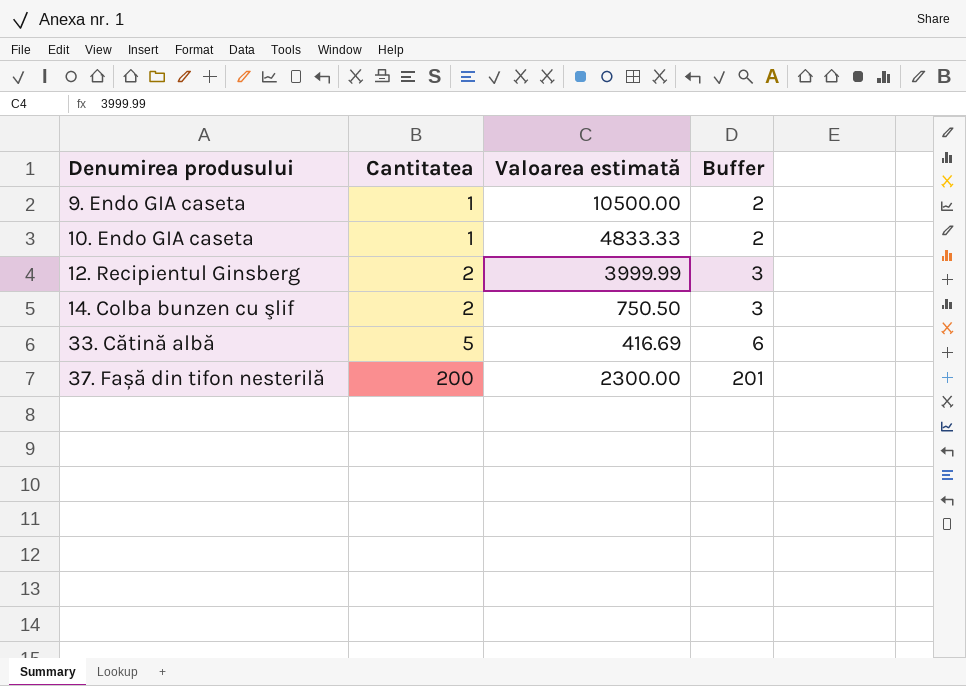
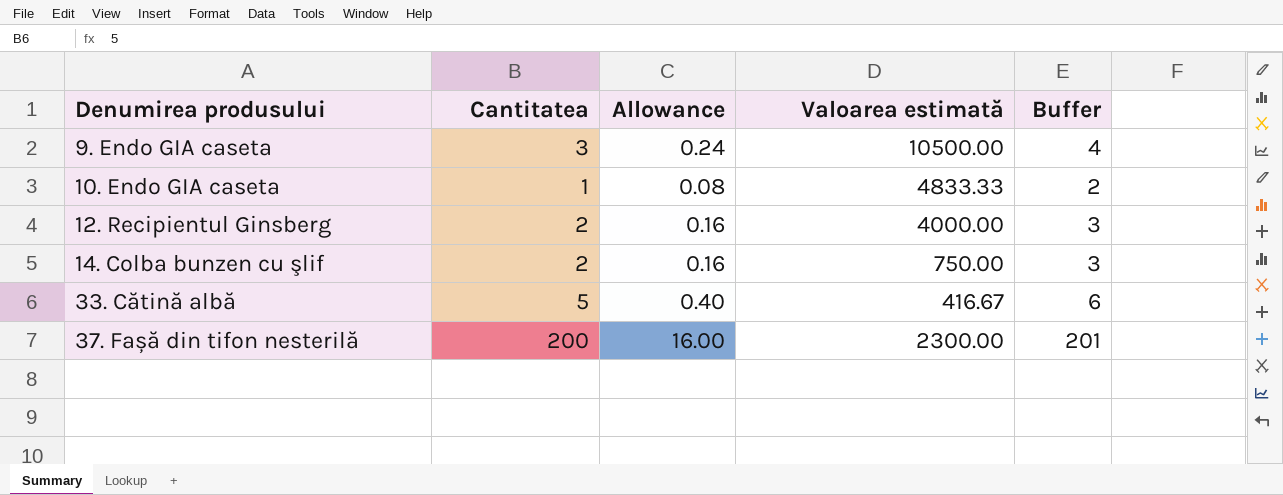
column Allowance | formula: none -> [Cantitatea] * 0.08
9. Endo GIA caseta | Cantitatea: 1 -> 3
9. Endo GIA caseta | Buffer: 2 -> 4
12. Recipientul Ginsberg | Valoarea estimată: 3999.99 -> 4000.00
14. Colba bunzen cu şlif | Valoarea estimată: 750.50 -> 750.00
33. Cătină albă | Valoarea estimată: 416.69 -> 416.67

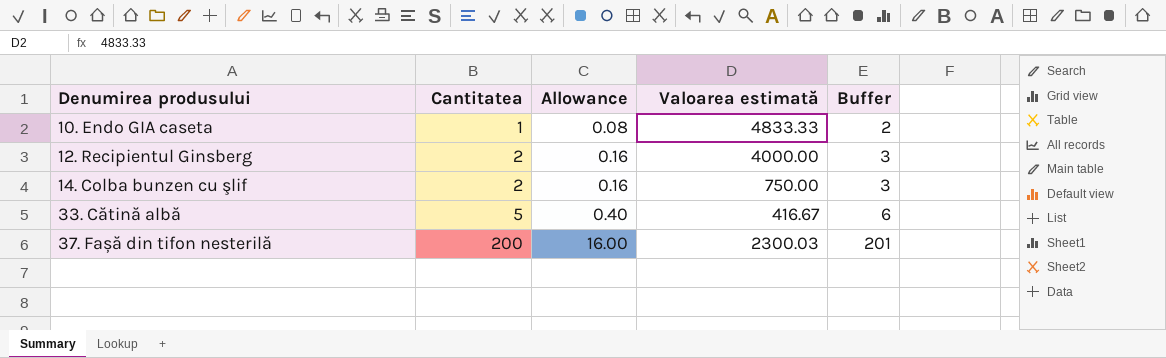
row 9. Endo GIA caseta: 3 | 0.24 | 10500.00 | 4 -> none
37. Fașă din tifon nesterilă | Valoarea estimată: 2300.00 -> 2300.03

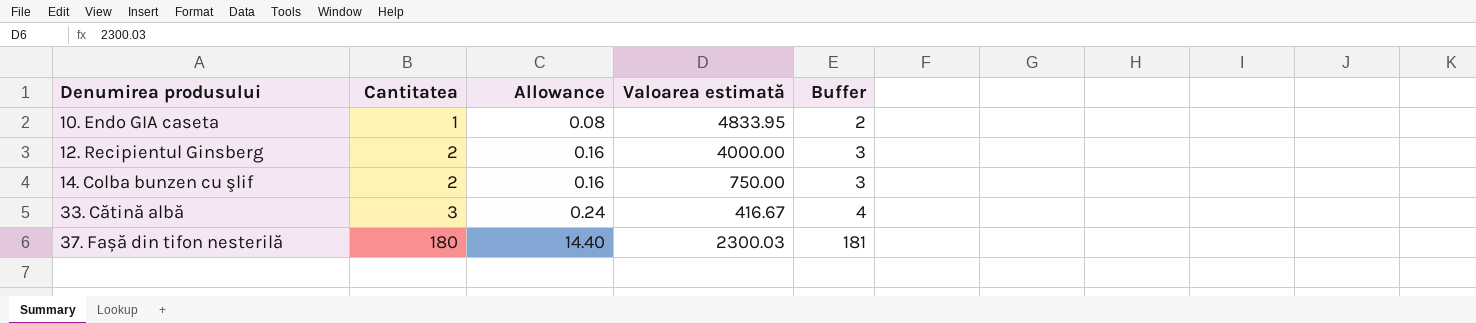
10. Endo GIA caseta | Valoarea estimată: 4833.33 -> 4833.95
33. Cătină albă | Cantitatea: 5 -> 3
33. Cătină albă | Allowance: 0.40 -> 0.24
33. Cătină albă | Buffer: 6 -> 4
37. Fașă din tifon nesterilă | Cantitatea: 200 -> 180
37. Fașă din tifon nesterilă | Allowance: 16.00 -> 14.40
37. Fașă din tifon nesterilă | Buffer: 201 -> 181

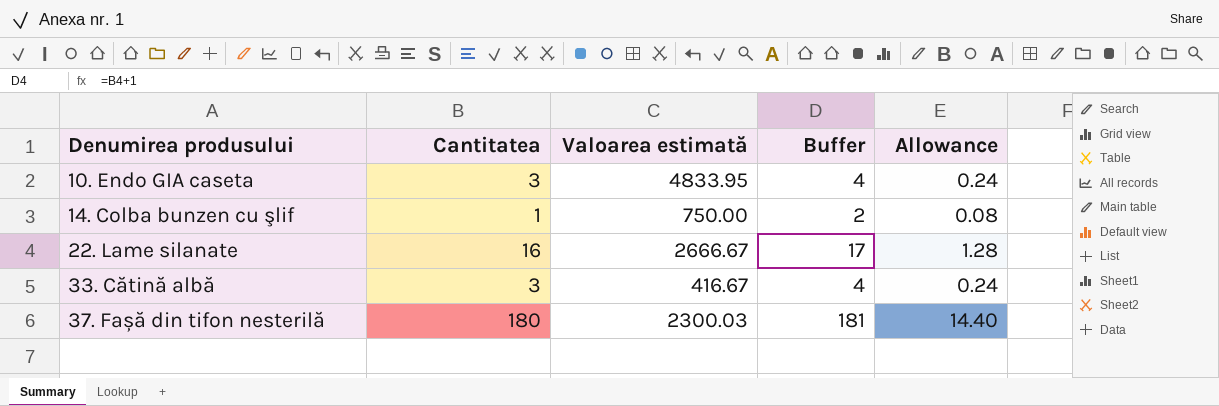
column Allowance | position: 3 -> 5
row 12. Recipientul Ginsberg: 2 | 0.16 | 4000.00 | 3 -> none
10. Endo GIA caseta | Cantitatea: 1 -> 3
10. Endo GIA caseta | Buffer: 2 -> 4
10. Endo GIA caseta | Allowance: 0.08 -> 0.24
14. Colba bunzen cu şlif | Cantitatea: 2 -> 1
14. Colba bunzen cu şlif | Buffer: 3 -> 2
14. Colba bunzen cu şlif | Allowance: 0.16 -> 0.08
row 22. Lame silanate: none -> 16 | 2666.67 | 17 | 1.28

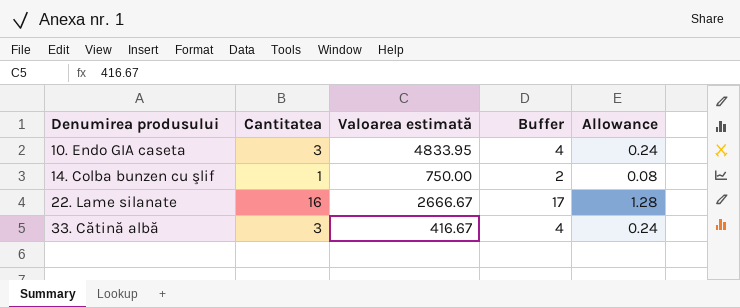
row 37. Fașă din tifon nesterilă: 180 | 2300.03 | 181 | 14.40 -> none

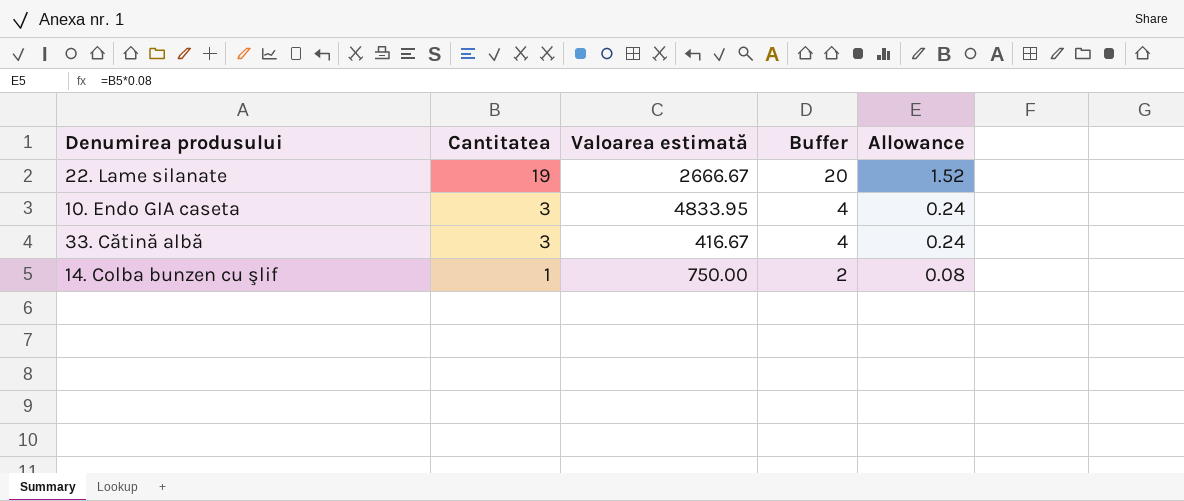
row order: Denumirea produsului ascending -> Cantitatea descending
22. Lame silanate | Cantitatea: 16 -> 19
22. Lame silanate | Buffer: 17 -> 20
22. Lame silanate | Allowance: 1.28 -> 1.52

